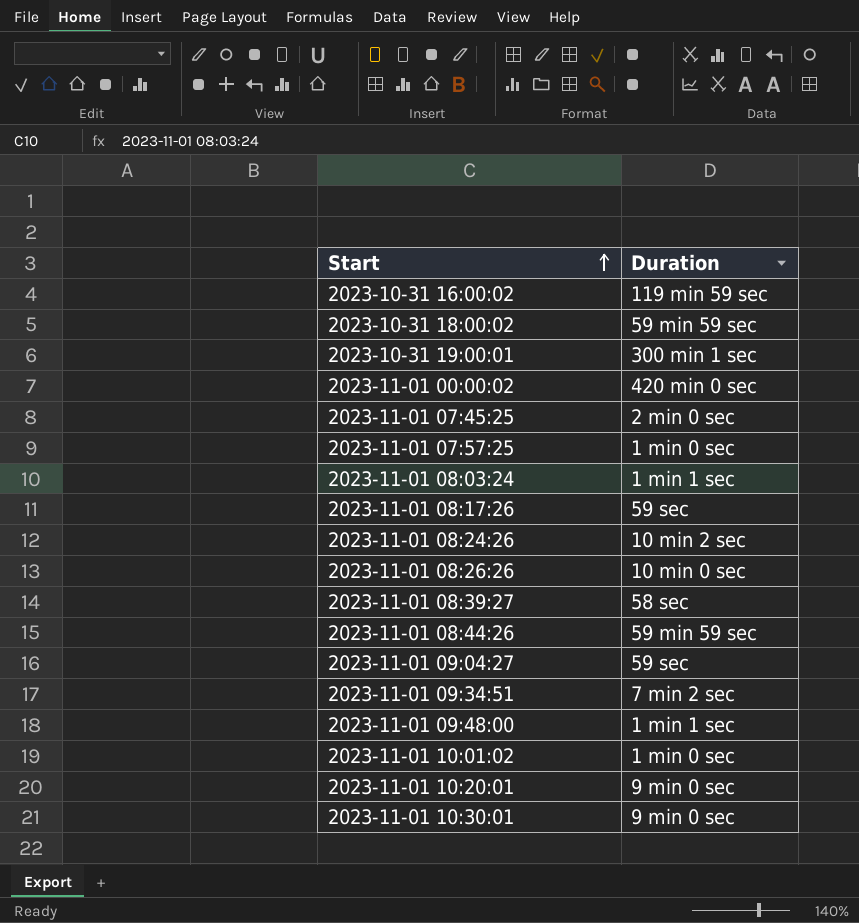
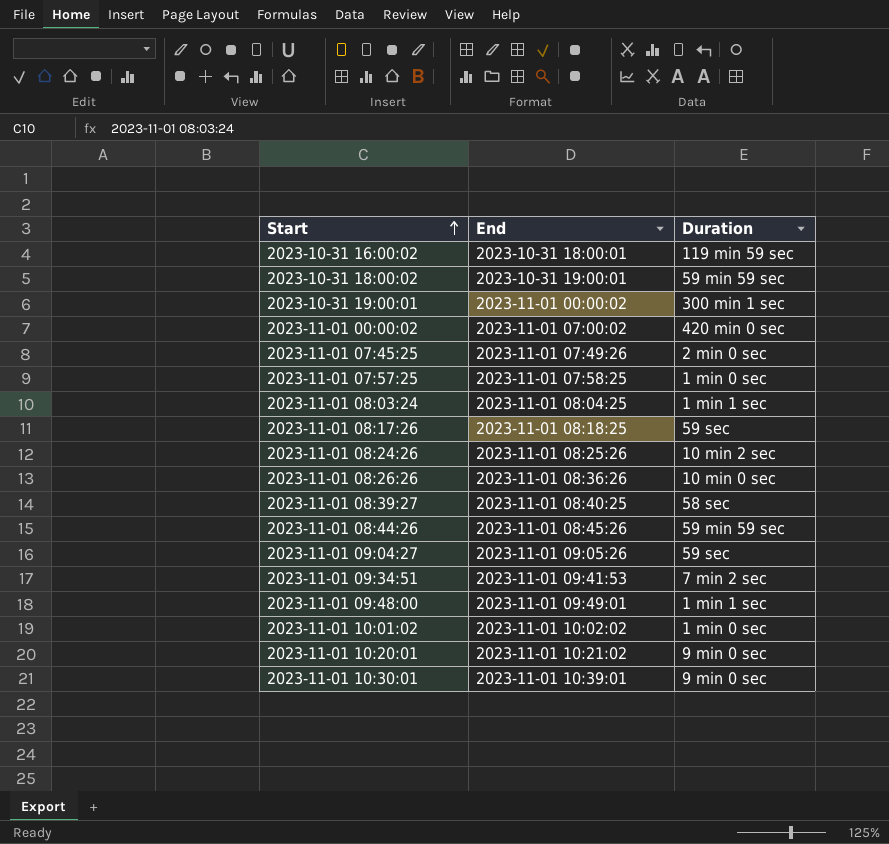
column End | position: none -> 2

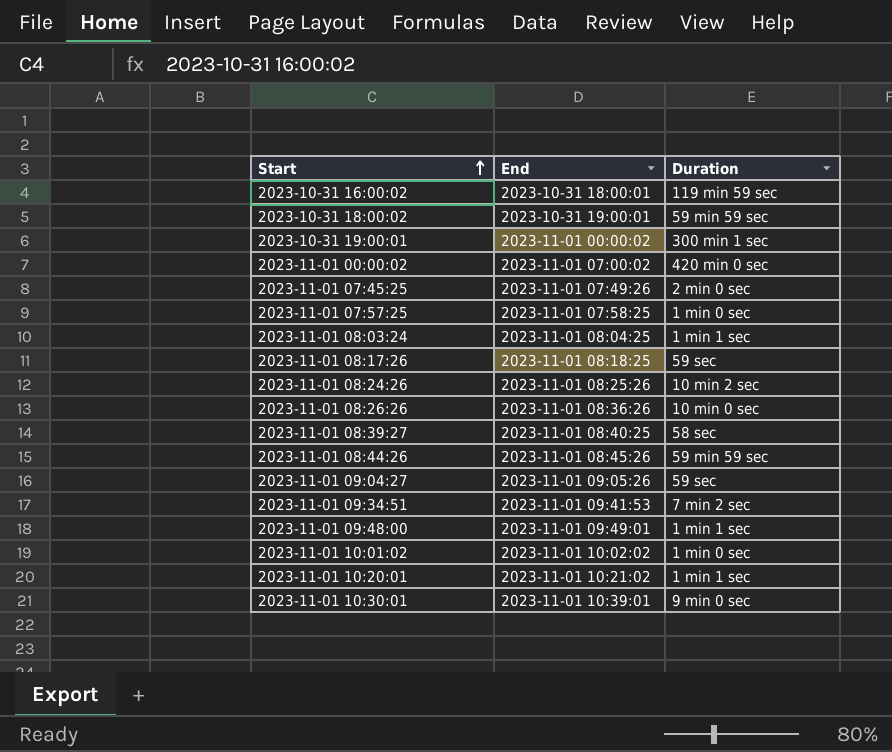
2023-11-01 10:20:01 | Duration: 9 min 0 sec -> 1 min 1 sec

